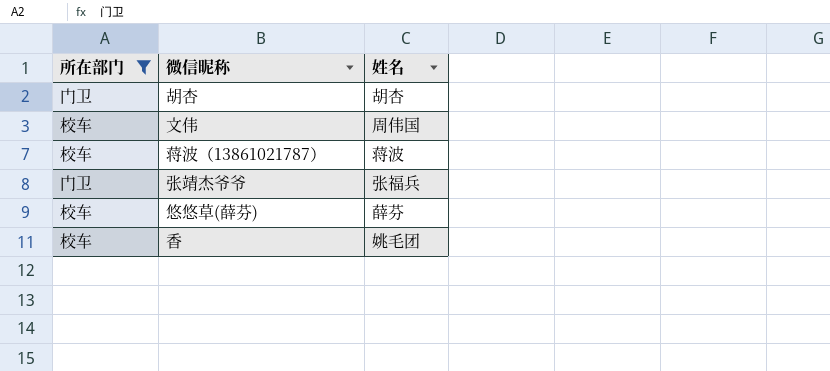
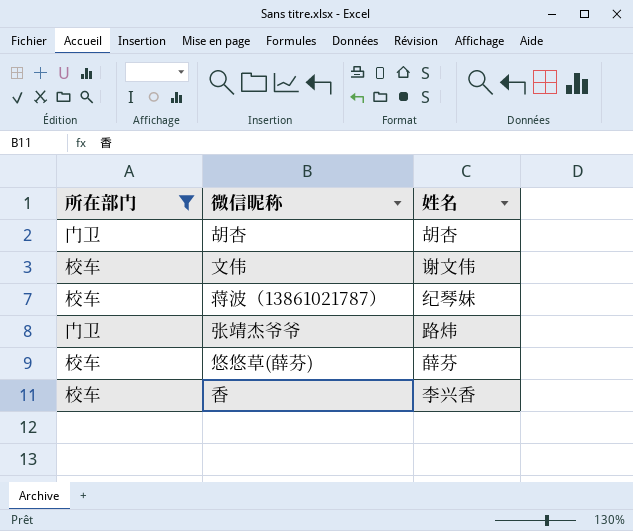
文伟 | 姓名: 周伟国 -> 谢文伟
蒋波（13861021787） | 姓名: 蒋波 -> 纪琴妹
张靖杰爷爷 | 姓名: 张福兵 -> 路炜
香 | 姓名: 姚毛团 -> 李兴香

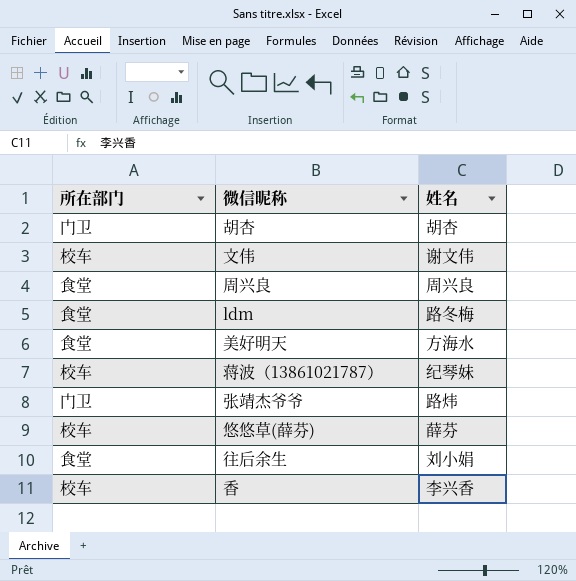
filter: 所在部门 != 食堂 -> none

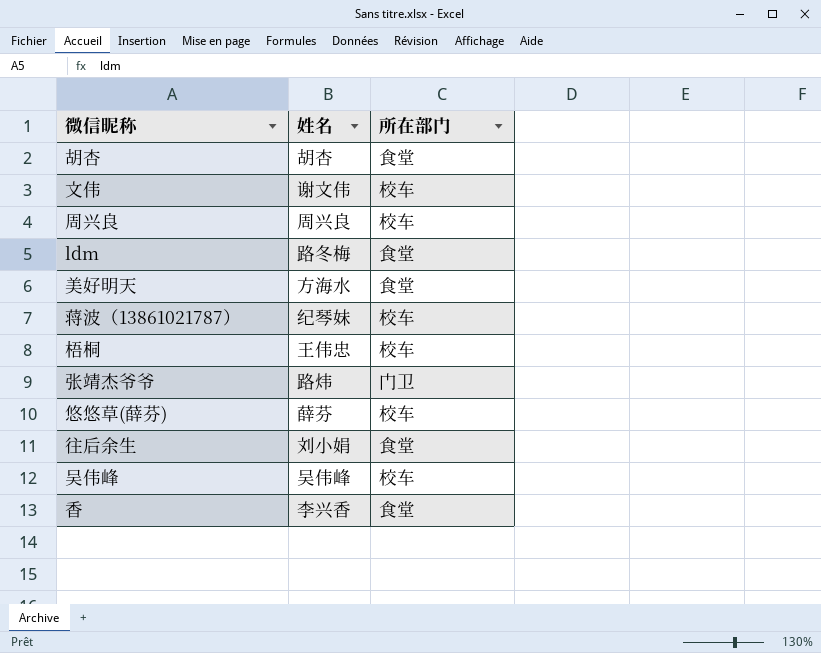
column 所在部门 | position: 1 -> 3
胡杏 | 所在部门: 门卫 -> 食堂
周兴良 | 所在部门: 食堂 -> 校车
row 梧桐: none -> 王伟忠 | 校车
row 吴伟峰: none -> 吴伟峰 | 校车
香 | 所在部门: 校车 -> 食堂

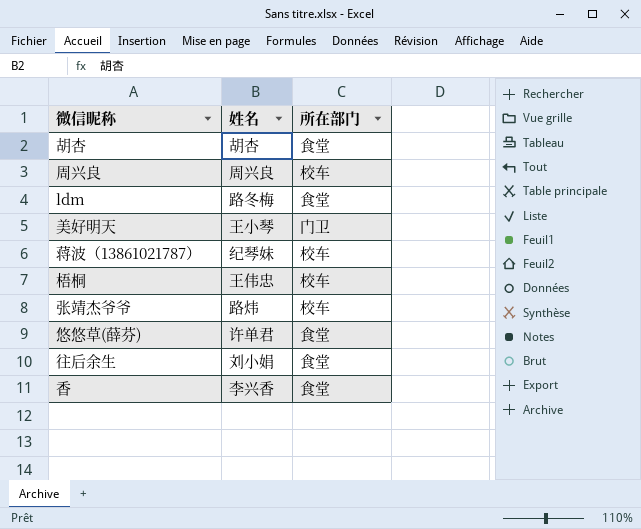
row 文伟: 谢文伟 | 校车 -> none
row 吴伟峰: 吴伟峰 | 校车 -> none
美好明天 | 姓名: 方海水 -> 王小琴
美好明天 | 所在部门: 食堂 -> 门卫
张靖杰爷爷 | 所在部门: 门卫 -> 校车
悠悠草(薛芬) | 姓名: 薛芬 -> 许单君
悠悠草(薛芬) | 所在部门: 校车 -> 食堂

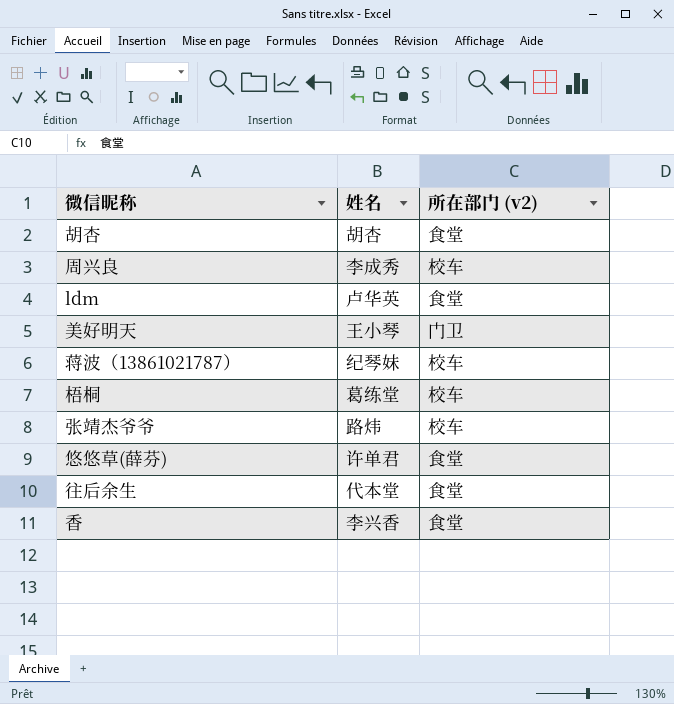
column name: 所在部门 -> 所在部门 (v2)
周兴良 | 姓名: 周兴良 -> 李成秀
ldm | 姓名: 路冬梅 -> 卢华英
梧桐 | 姓名: 王伟忠 -> 葛练堂
往后余生 | 姓名: 刘小娟 -> 代本堂

